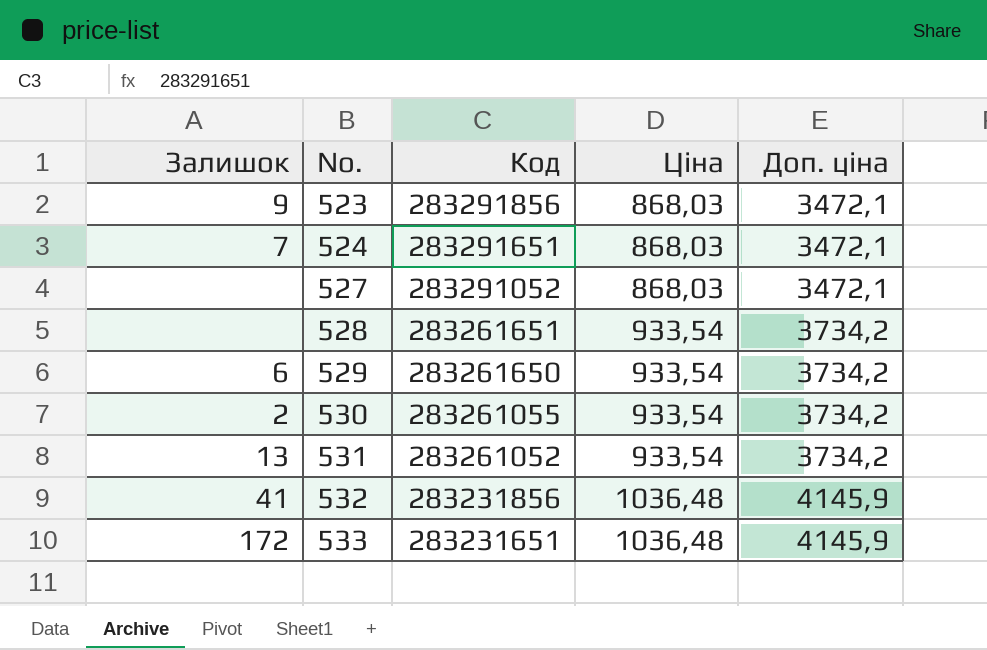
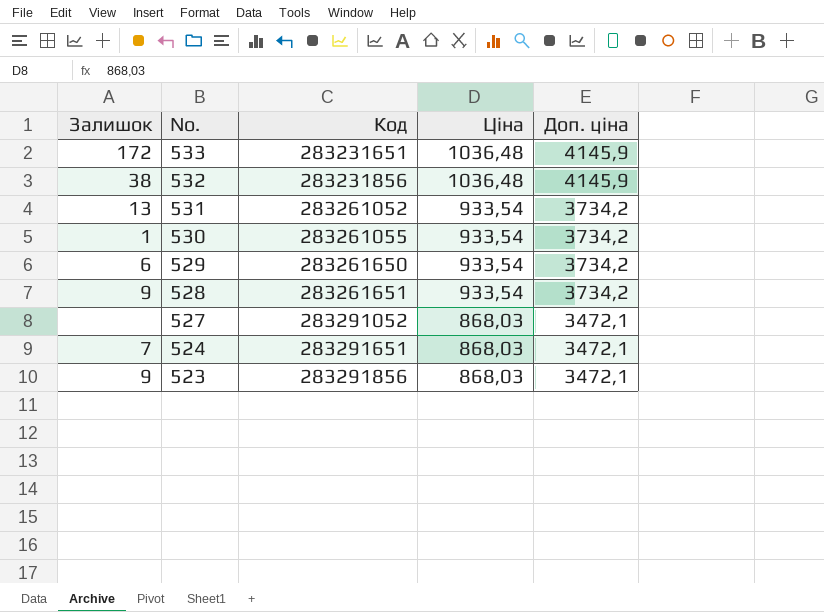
row order: No. ascending -> No. descending
532 | Залишок: 41 -> 38
530 | Залишок: 2 -> 1
528 | Залишок: none -> 9

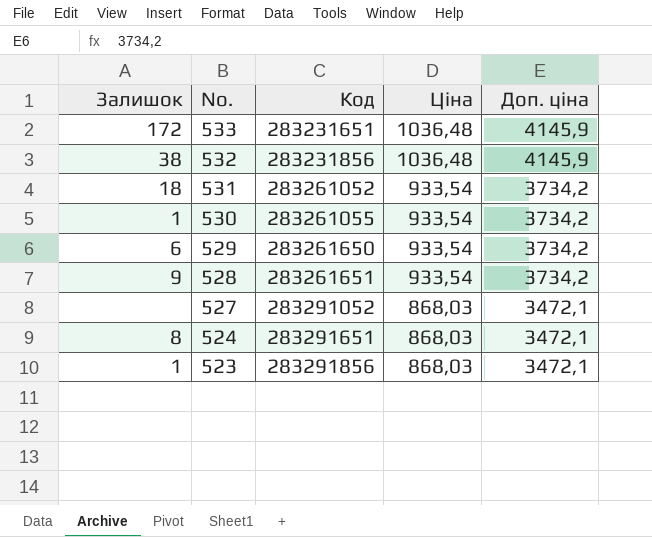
531 | Залишок: 13 -> 18
524 | Залишок: 7 -> 8
523 | Залишок: 9 -> 1

